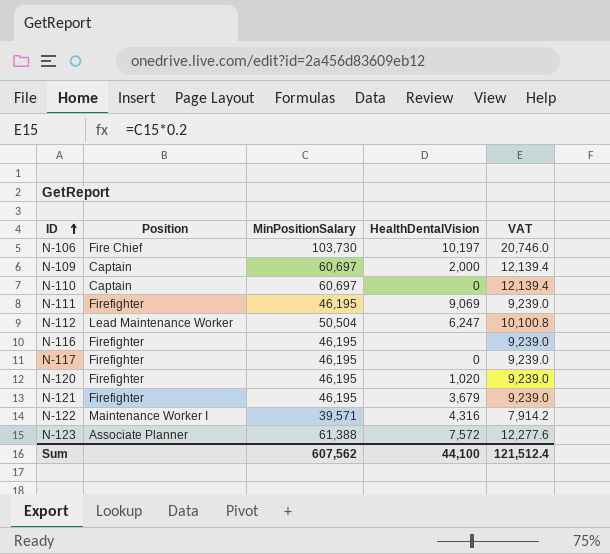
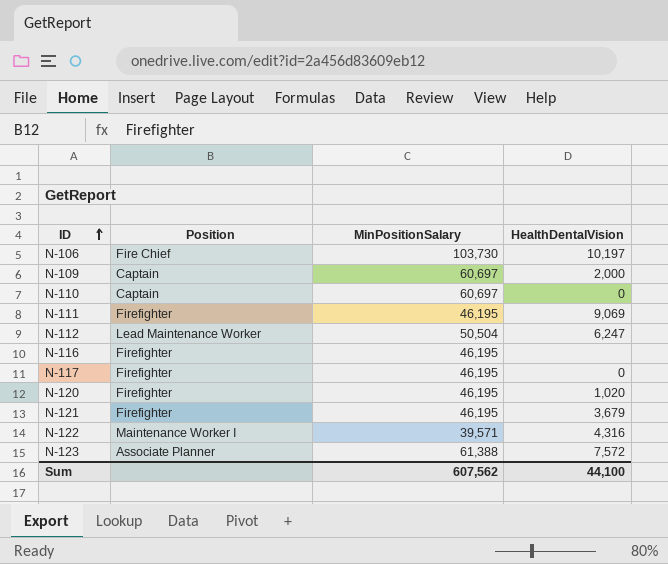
column VAT | formula: [MinPositionSalary] * 0.2 -> none

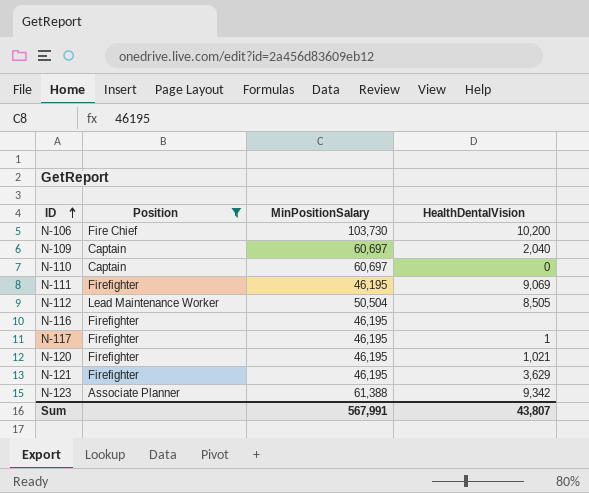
filter: none -> Position != Maintenance Worker I
N-106 | HealthDentalVision: 10,197 -> 10,200
N-109 | HealthDentalVision: 2,000 -> 2,040
N-112 | HealthDentalVision: 6,247 -> 8,505
N-117 | HealthDentalVision: 0 -> 1
N-120 | HealthDentalVision: 1,020 -> 1,021
N-121 | HealthDentalVision: 3,679 -> 3,629
N-123 | HealthDentalVision: 7,572 -> 9,342
Sum | MinPositionSalary: 607,562 -> 567,991
Sum | HealthDentalVision: 44,100 -> 43,807

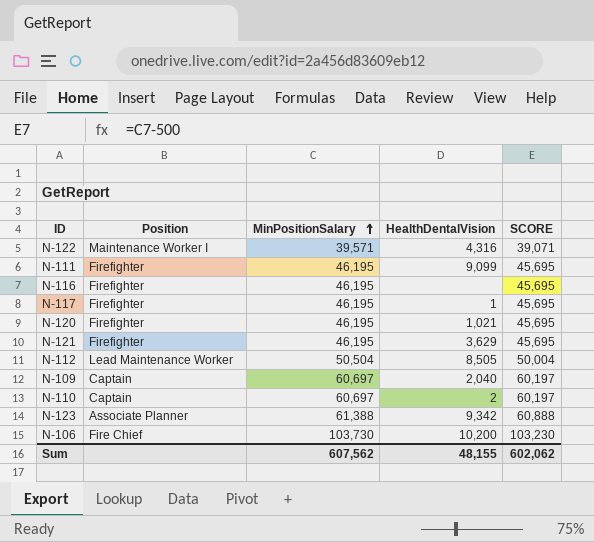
filter: Position != Maintenance Worker I -> none
row order: ID ascending -> MinPositionSalary ascending
column SCORE | formula: none -> [MinPositionSalary] - 500
N-111 | HealthDentalVision: 9,069 -> 9,099
N-110 | HealthDentalVision: 0 -> 2
Sum | MinPositionSalary: 567,991 -> 607,562
Sum | HealthDentalVision: 43,807 -> 48,155

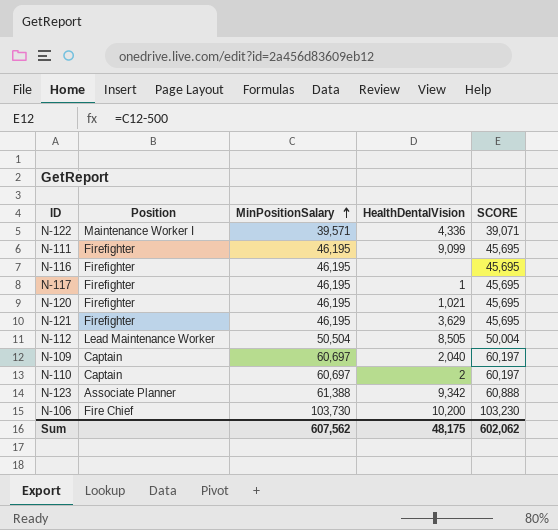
N-122 | HealthDentalVision: 4,316 -> 4,336
Sum | HealthDentalVision: 48,155 -> 48,175

